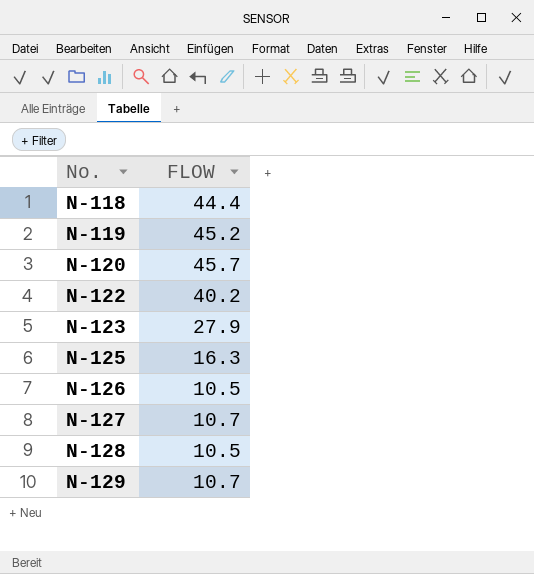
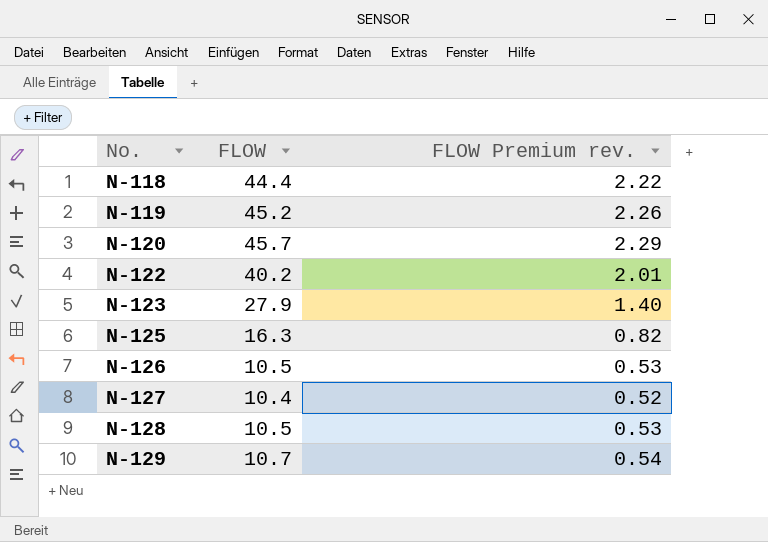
column FLOW Premium rev. | formula: none -> [FLOW] * 0.05
N-127 | FLOW: 10.7 -> 10.4

